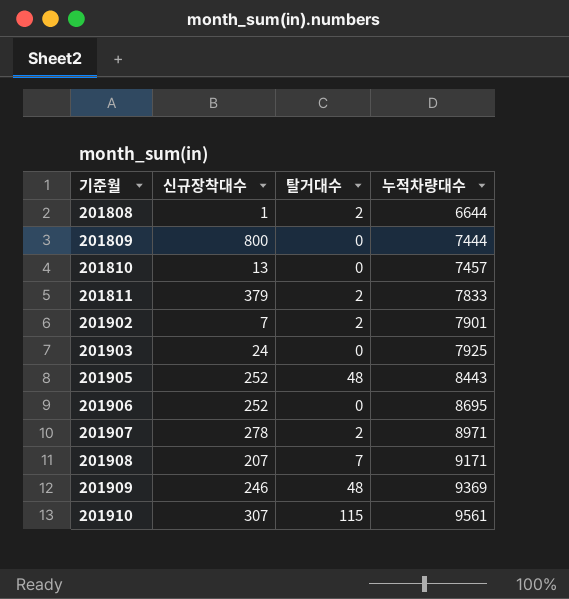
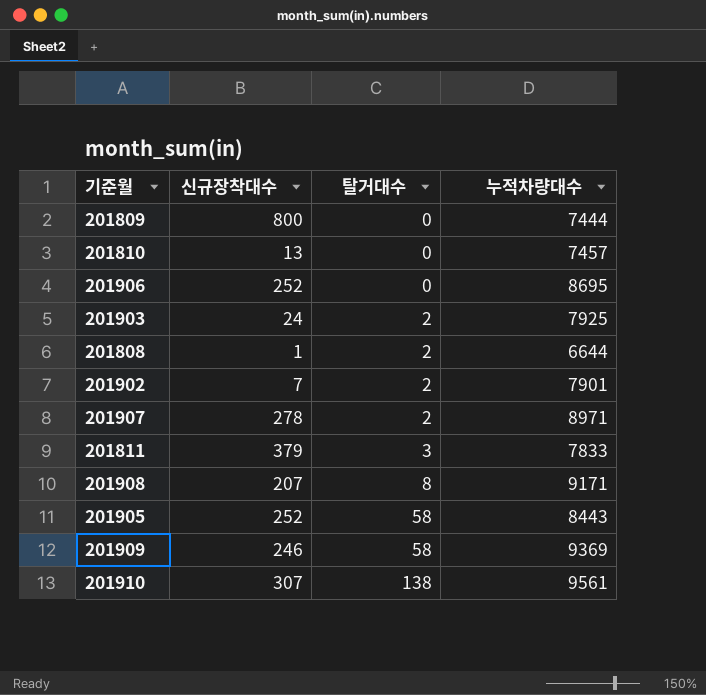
row order: 기준월 ascending -> 탈거대수 ascending
201903 | 탈거대수: 0 -> 2
201811 | 탈거대수: 2 -> 3
201908 | 탈거대수: 7 -> 8
201905 | 탈거대수: 48 -> 58
201909 | 탈거대수: 48 -> 58
201910 | 탈거대수: 115 -> 138

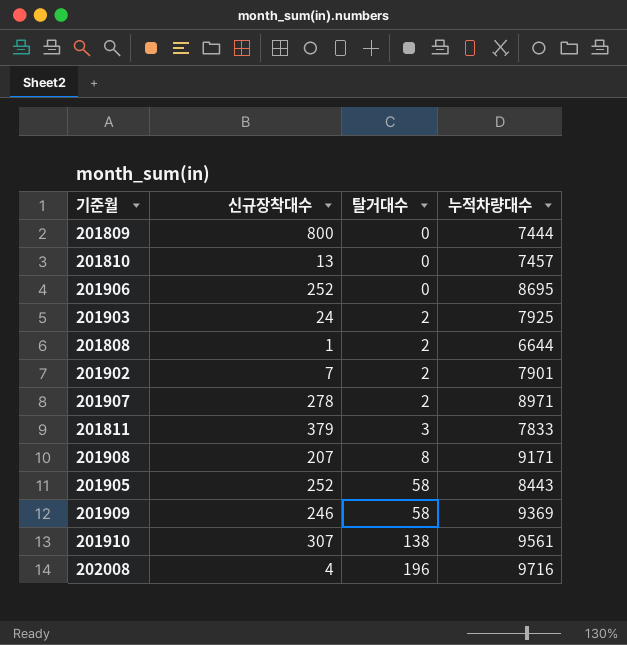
row 202008: none -> 4 | 196 | 9716

